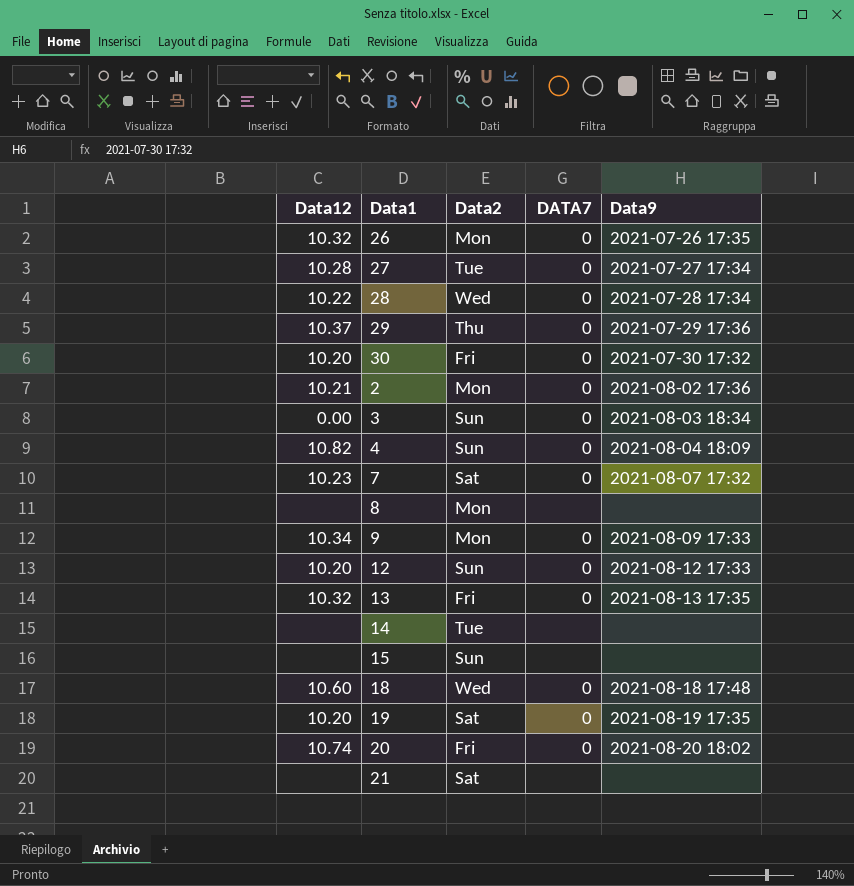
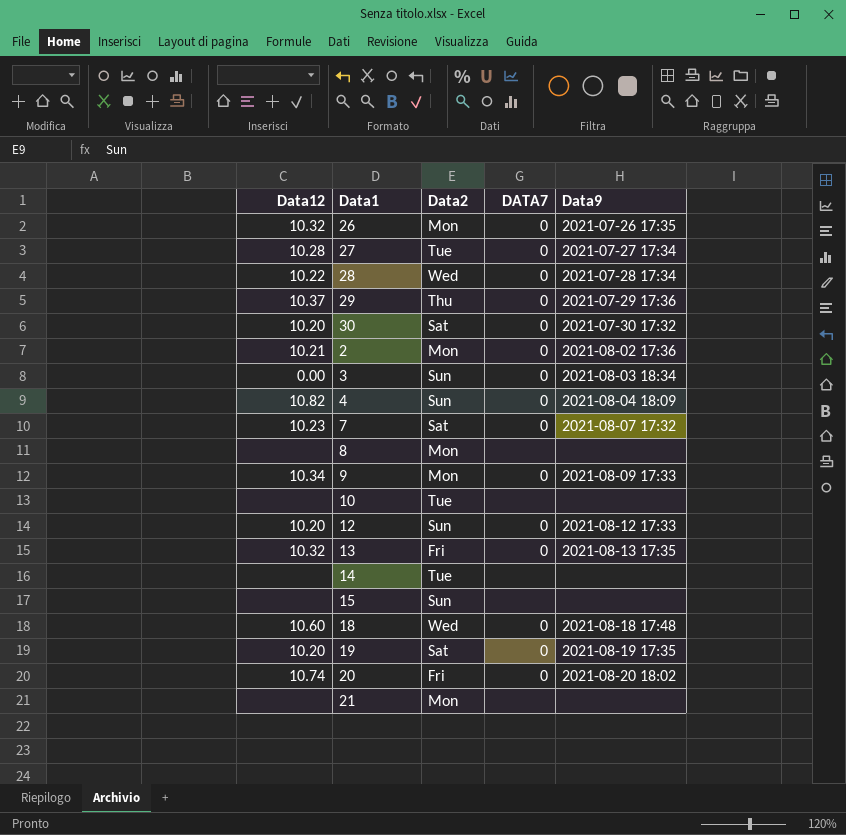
30 | Data2: Fri -> Sat
row 10: none -> none | Tue | none | none
21 | Data2: Sat -> Mon

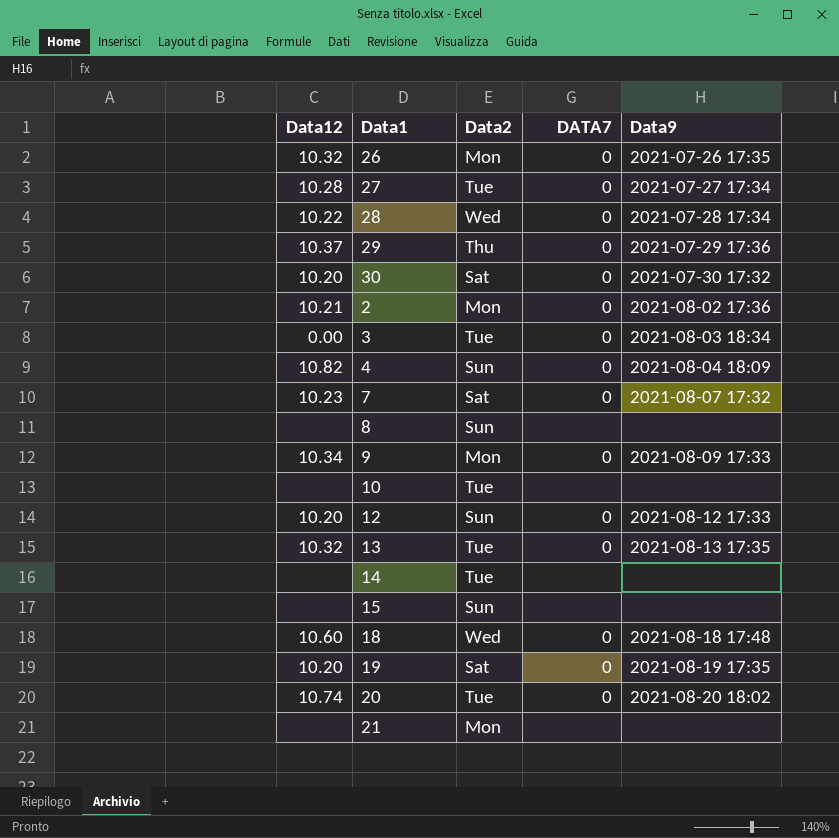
3 | Data2: Sun -> Tue
8 | Data2: Mon -> Sun
13 | Data2: Fri -> Tue
20 | Data2: Fri -> Tue

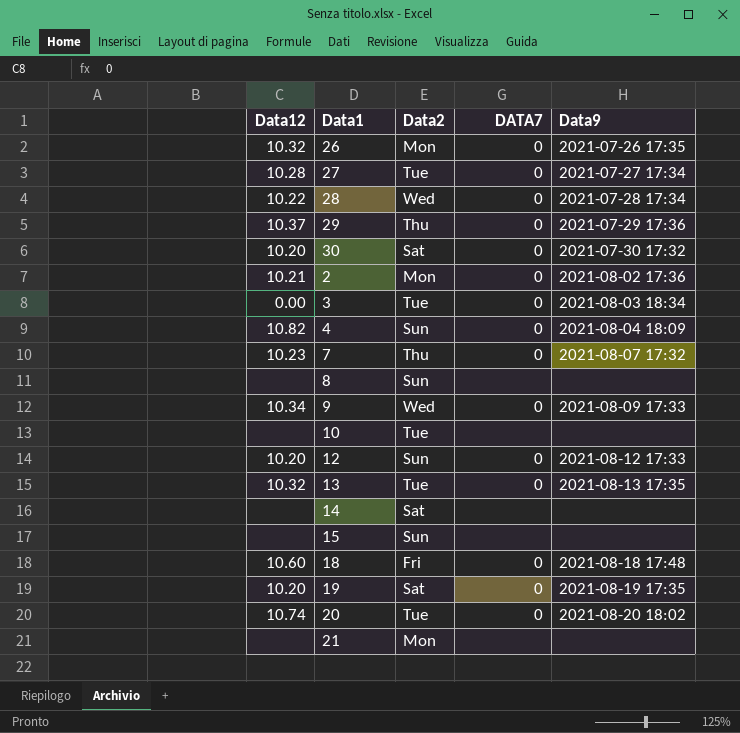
7 | Data2: Sat -> Thu
9 | Data2: Mon -> Wed
14 | Data2: Tue -> Sat
18 | Data2: Wed -> Fri

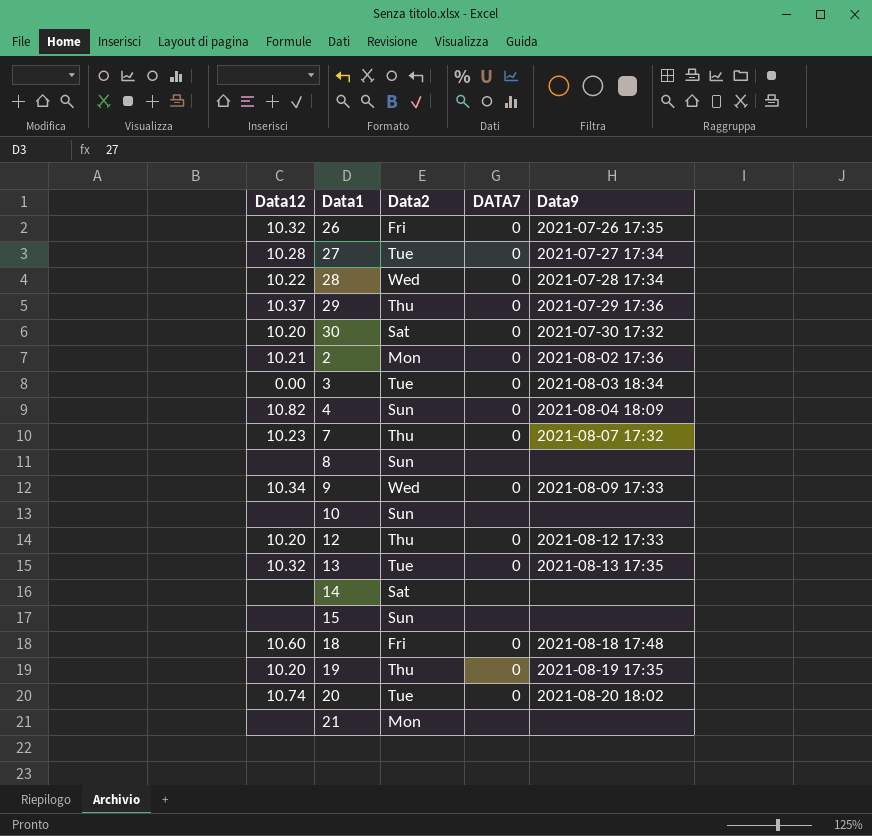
26 | Data2: Mon -> Fri
10 | Data2: Tue -> Sun
12 | Data2: Sun -> Thu
19 | Data2: Sat -> Thu

